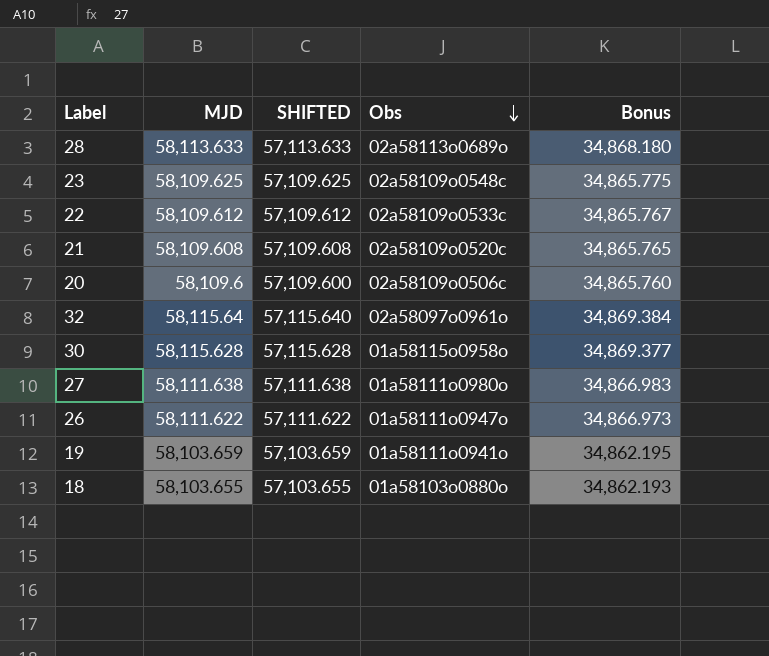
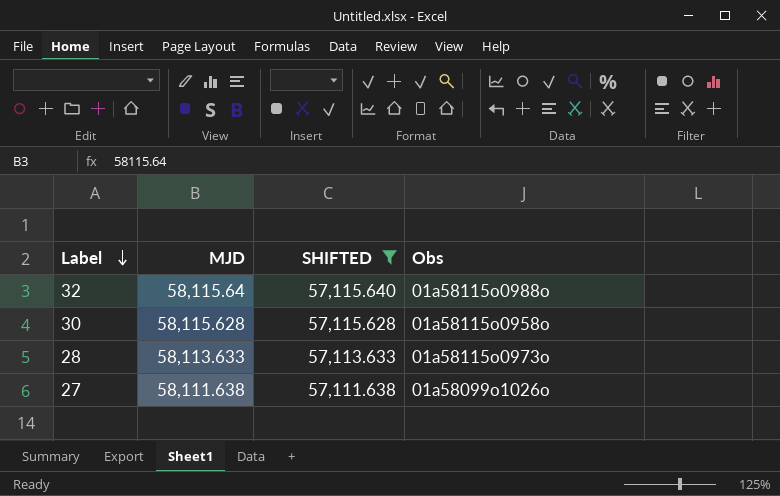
filter: none -> SHIFTED >= 57,111.638
row order: Obs descending -> Label descending
column Bonus | formula: [MJD] * 0.6 -> none
32 | Obs: 02a58097o0961o -> 01a58115o0988o
28 | Obs: 02a58113o0689o -> 01a58115o0973o
27 | Obs: 01a58111o0980o -> 01a58099o1026o

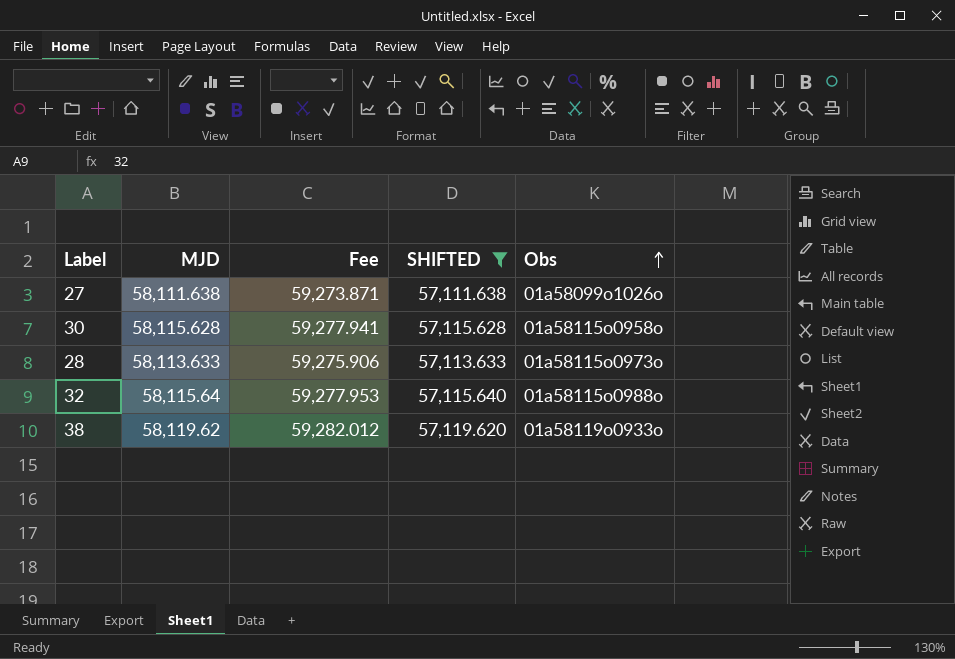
row order: Label descending -> Obs ascending
column Fee | formula: none -> [MJD] * 1.02
row 38: none -> 58,119.62 | 59,282.012 | 57,119.620 | 01a58119o0933o

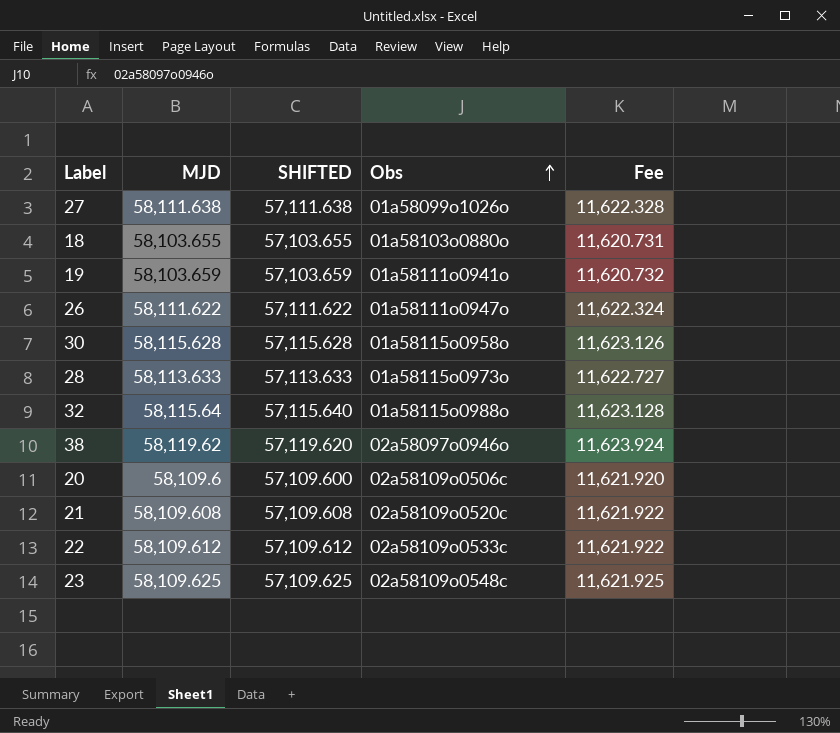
filter: SHIFTED >= 57,111.638 -> none
column Fee | formula: [MJD] * 1.02 -> [MJD] * 0.2
column Fee | position: 3 -> 5
38 | Obs: 01a58119o0933o -> 02a58097o0946o

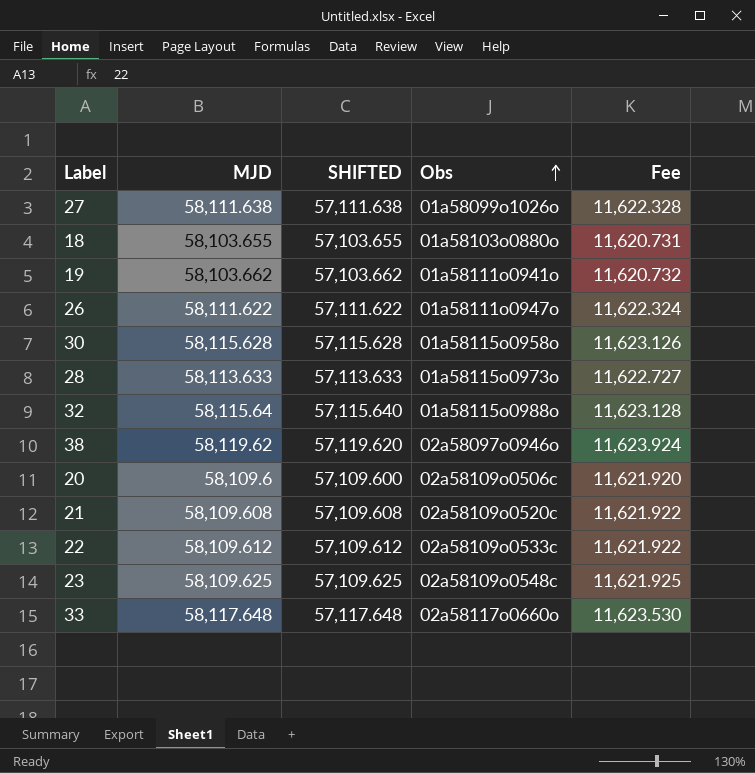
19 | MJD: 58,103.659 -> 58,103.662
19 | SHIFTED: 57,103.659 -> 57,103.662
row 33: none -> 58,117.648 | 57,117.648 | 02a58117o0660o | 11,623.530

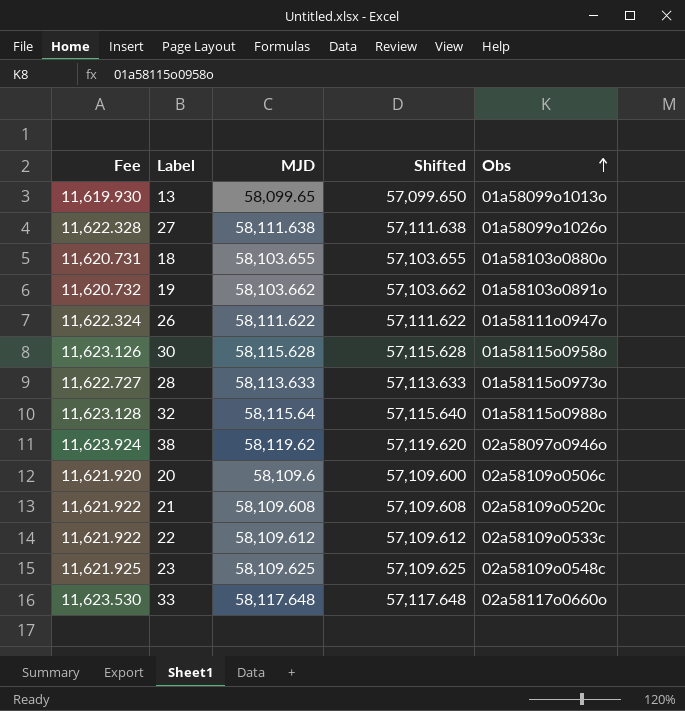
column Fee | position: 5 -> 1
column name: SHIFTED -> Shifted
row 13: none -> 11,619.930 | 58,099.65 | 57,099.650 | 01a58099o1013o
19 | Obs: 01a58111o0941o -> 01a58103o0891o

